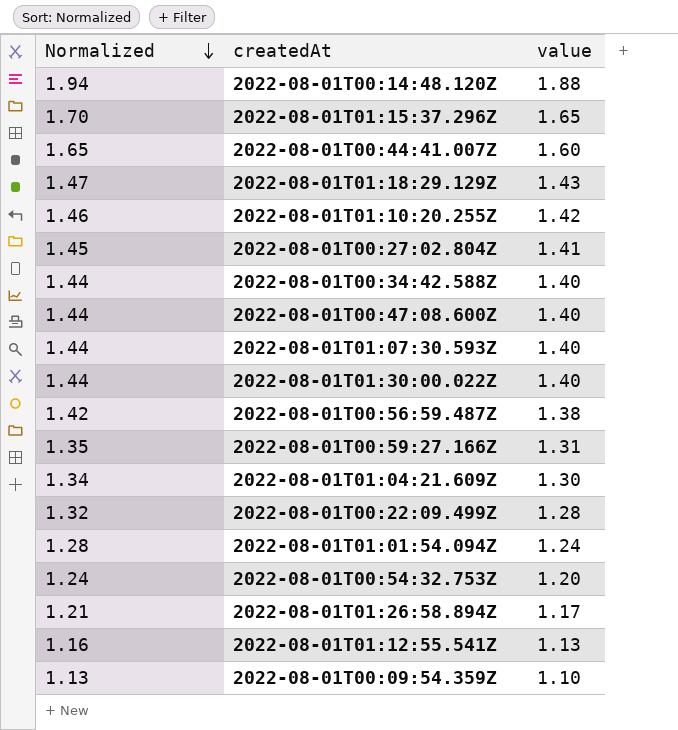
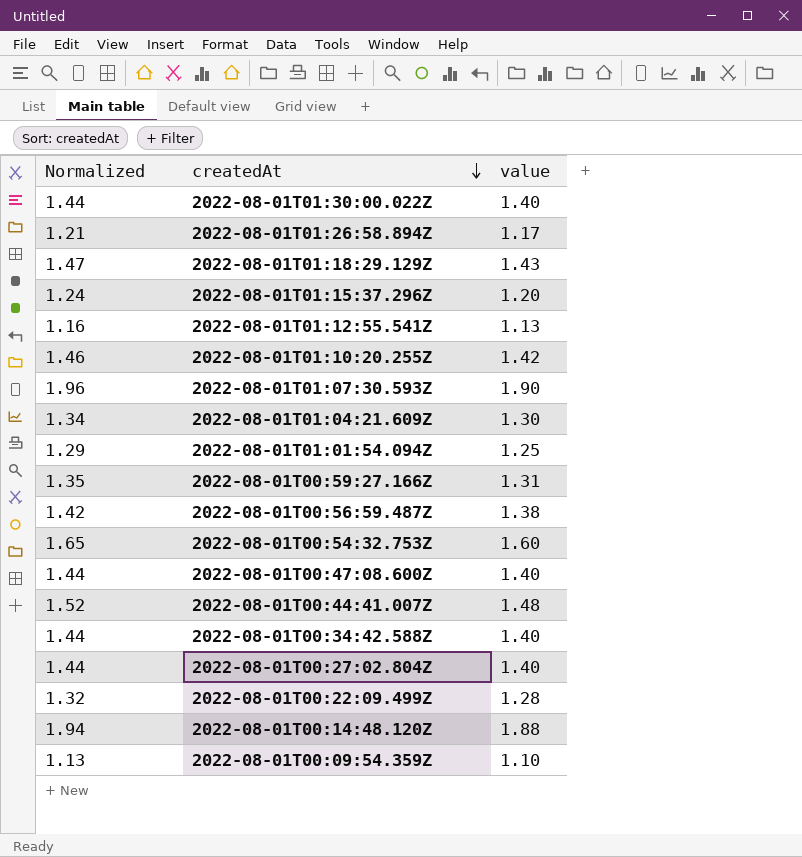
row order: Normalized descending -> createdAt descending
2022-08-01T01:15:37.296Z | Normalized: 1.70 -> 1.24
2022-08-01T01:15:37.296Z | value: 1.65 -> 1.20
2022-08-01T01:07:30.593Z | Normalized: 1.44 -> 1.96
2022-08-01T01:07:30.593Z | value: 1.40 -> 1.90
2022-08-01T01:01:54.094Z | Normalized: 1.28 -> 1.29
2022-08-01T01:01:54.094Z | value: 1.24 -> 1.25
2022-08-01T00:54:32.753Z | Normalized: 1.24 -> 1.65
2022-08-01T00:54:32.753Z | value: 1.20 -> 1.60
2022-08-01T00:44:41.007Z | Normalized: 1.65 -> 1.52
2022-08-01T00:44:41.007Z | value: 1.60 -> 1.48
2022-08-01T00:27:02.804Z | Normalized: 1.45 -> 1.44
2022-08-01T00:27:02.804Z | value: 1.41 -> 1.40

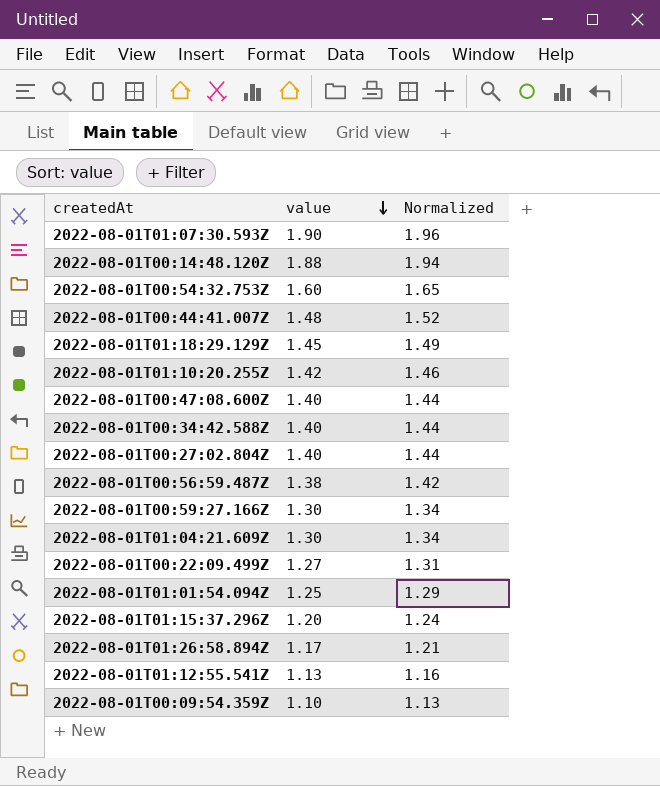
row order: createdAt descending -> value descending
column Normalized | position: 1 -> 3
row 2022-08-01T01:30:00.022Z: 1.44 | 1.40 -> none
2022-08-01T01:18:29.129Z | value: 1.43 -> 1.45
2022-08-01T01:18:29.129Z | Normalized: 1.47 -> 1.49
2022-08-01T00:59:27.166Z | value: 1.31 -> 1.30
2022-08-01T00:59:27.166Z | Normalized: 1.35 -> 1.34
2022-08-01T00:22:09.499Z | value: 1.28 -> 1.27
2022-08-01T00:22:09.499Z | Normalized: 1.32 -> 1.31

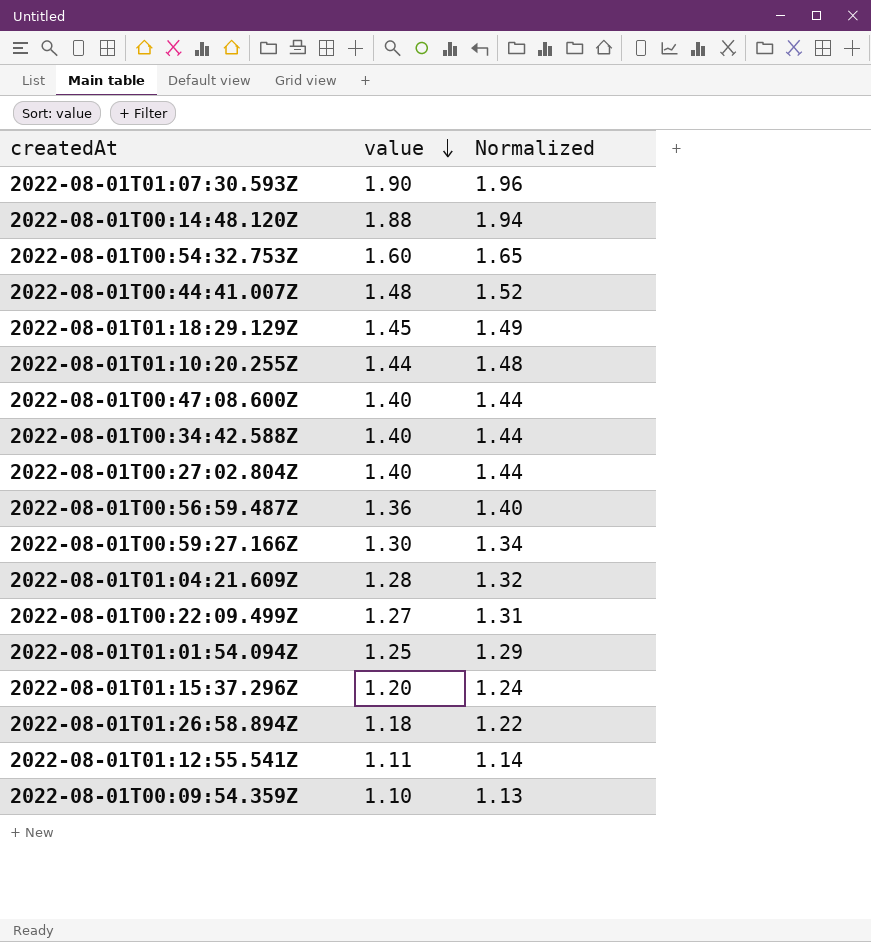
2022-08-01T01:10:20.255Z | value: 1.42 -> 1.44
2022-08-01T01:10:20.255Z | Normalized: 1.46 -> 1.48
2022-08-01T00:56:59.487Z | value: 1.38 -> 1.36
2022-08-01T00:56:59.487Z | Normalized: 1.42 -> 1.40
2022-08-01T01:04:21.609Z | value: 1.30 -> 1.28
2022-08-01T01:04:21.609Z | Normalized: 1.34 -> 1.32
2022-08-01T01:26:58.894Z | value: 1.17 -> 1.18
2022-08-01T01:26:58.894Z | Normalized: 1.21 -> 1.22
2022-08-01T01:12:55.541Z | value: 1.13 -> 1.11
2022-08-01T01:12:55.541Z | Normalized: 1.16 -> 1.14

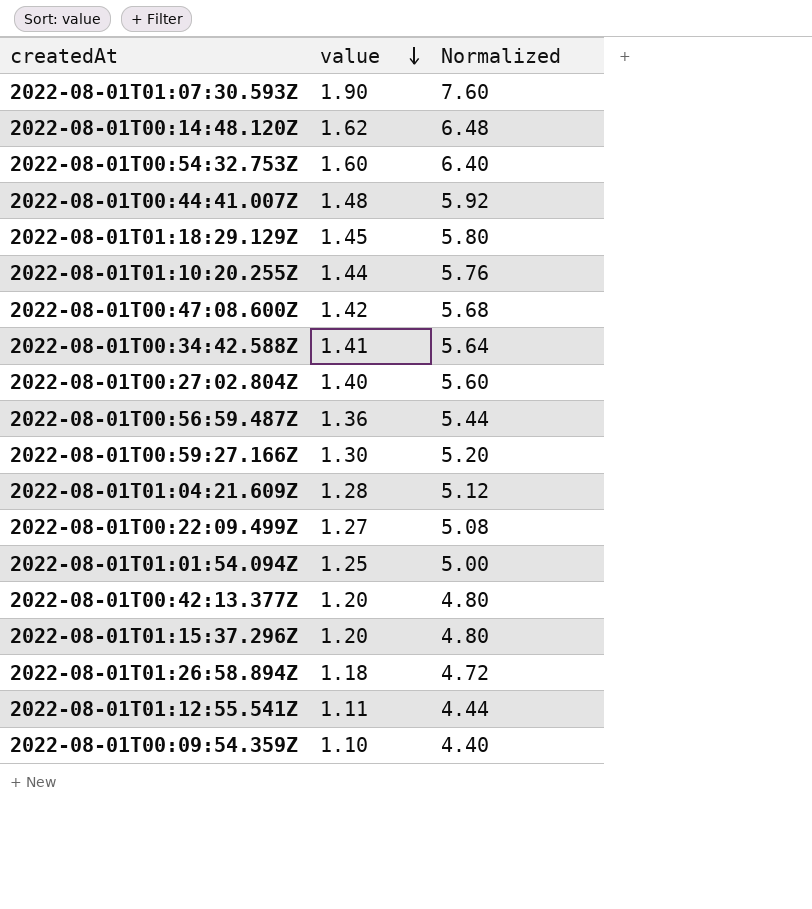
column Normalized | formula: [value] * 1.03 -> [value] * 4
2022-08-01T00:14:48.120Z | value: 1.88 -> 1.62
2022-08-01T00:47:08.600Z | value: 1.40 -> 1.42
2022-08-01T00:34:42.588Z | value: 1.40 -> 1.41
row 2022-08-01T00:42:13.377Z: none -> 1.20 | 4.80

